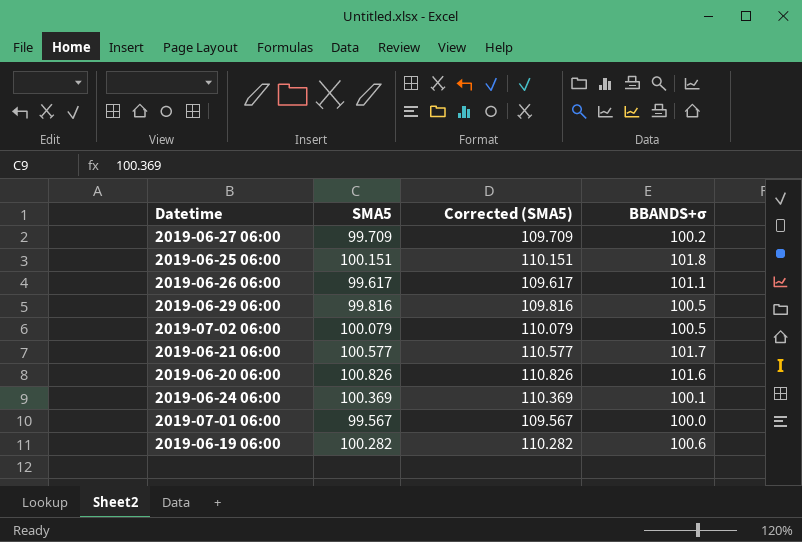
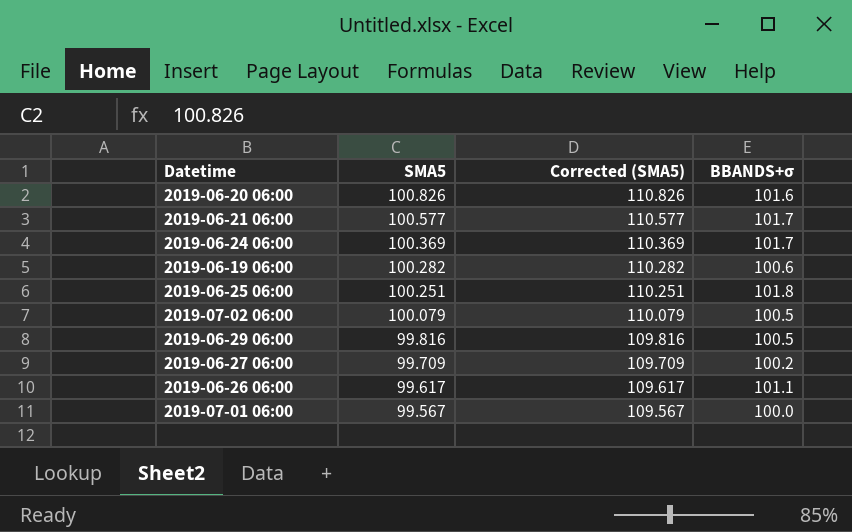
row order: none -> SMA5 descending
2019-06-24 06:00 | BBANDS+σ: 100.1 -> 101.7
2019-06-25 06:00 | SMA5: 100.151 -> 100.251
2019-06-25 06:00 | Corrected (SMA5): 110.151 -> 110.251

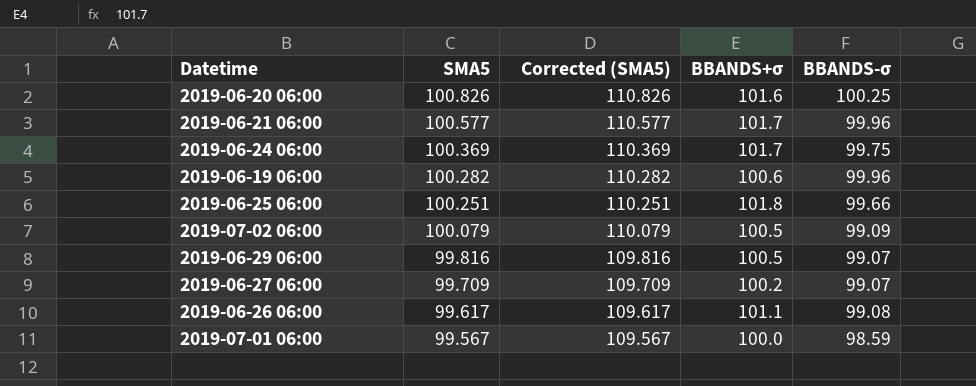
column BBANDS-σ | position: none -> 5

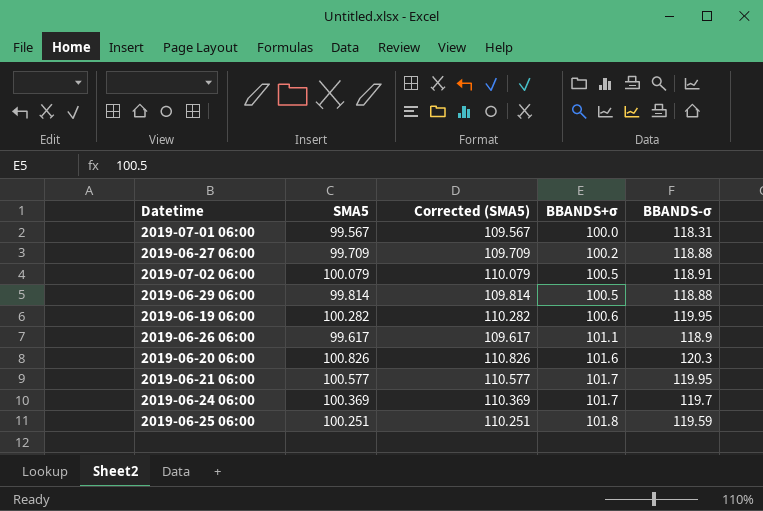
row order: SMA5 descending -> BBANDS+σ ascending
2019-07-01 06:00 | BBANDS-σ: 98.59 -> 118.31
2019-06-27 06:00 | BBANDS-σ: 99.07 -> 118.88
2019-07-02 06:00 | BBANDS-σ: 99.09 -> 118.91
2019-06-29 06:00 | SMA5: 99.816 -> 99.814
2019-06-29 06:00 | Corrected (SMA5): 109.816 -> 109.814
2019-06-29 06:00 | BBANDS-σ: 99.07 -> 118.88
2019-06-19 06:00 | BBANDS-σ: 99.96 -> 119.95
2019-06-26 06:00 | BBANDS-σ: 99.08 -> 118.9
2019-06-20 06:00 | BBANDS-σ: 100.25 -> 120.3
2019-06-21 06:00 | BBANDS-σ: 99.96 -> 119.95
2019-06-24 06:00 | BBANDS-σ: 99.75 -> 119.7
2019-06-25 06:00 | BBANDS-σ: 99.66 -> 119.59

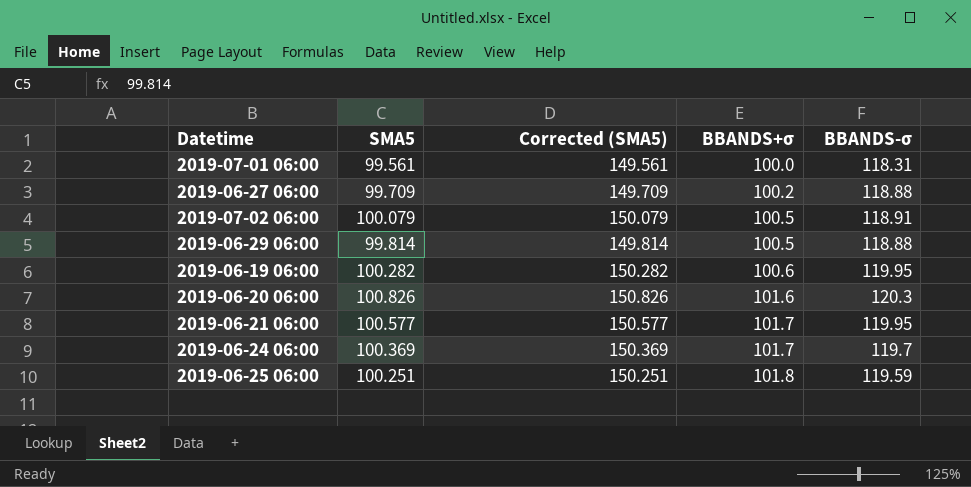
column Corrected (SMA5) | formula: [SMA5] + 10 -> [SMA5] + 50
row 2019-06-26 06:00: 99.617 | 109.617 | 101.1 | 118.9 -> none
2019-07-01 06:00 | SMA5: 99.567 -> 99.561

